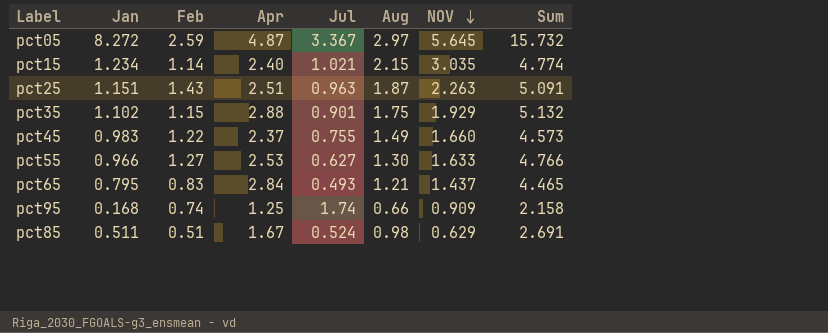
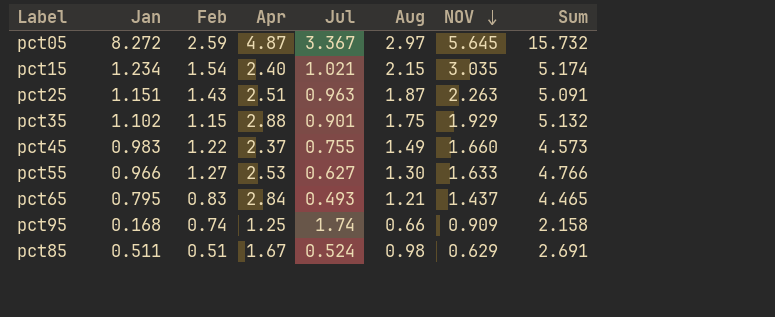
pct15 | Feb: 1.14 -> 1.54
pct15 | Sum: 4.774 -> 5.174

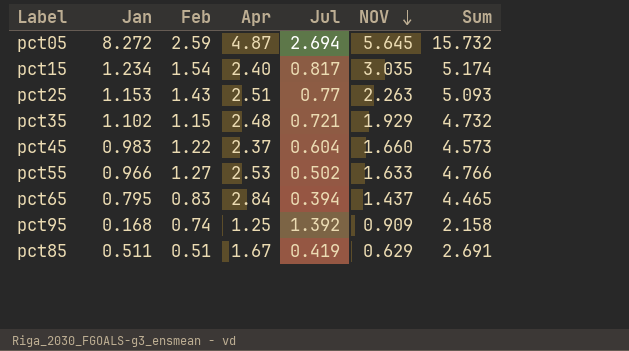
column Aug | position: 6 -> none
pct05 | Jul: 3.367 -> 2.694
pct15 | Jul: 1.021 -> 0.817
pct25 | Jan: 1.151 -> 1.153
pct25 | Jul: 0.963 -> 0.77
pct25 | Sum: 5.091 -> 5.093
pct35 | Apr: 2.88 -> 2.48
pct35 | Jul: 0.901 -> 0.721
pct35 | Sum: 5.132 -> 4.732
pct45 | Jul: 0.755 -> 0.604
pct55 | Jul: 0.627 -> 0.502
pct65 | Jul: 0.493 -> 0.394
pct95 | Jul: 1.74 -> 1.392
pct85 | Jul: 0.524 -> 0.419

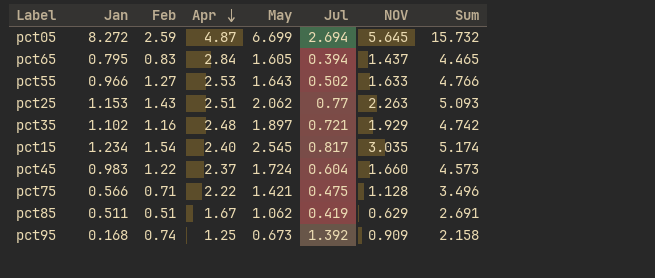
row order: NOV descending -> Apr descending
column May | position: none -> 5
pct35 | Feb: 1.15 -> 1.16
pct35 | Sum: 4.732 -> 4.742
row pct75: none -> 0.566 | 0.71 | 2.22 | 1.421 | 0.475 | 1.128 | 3.496

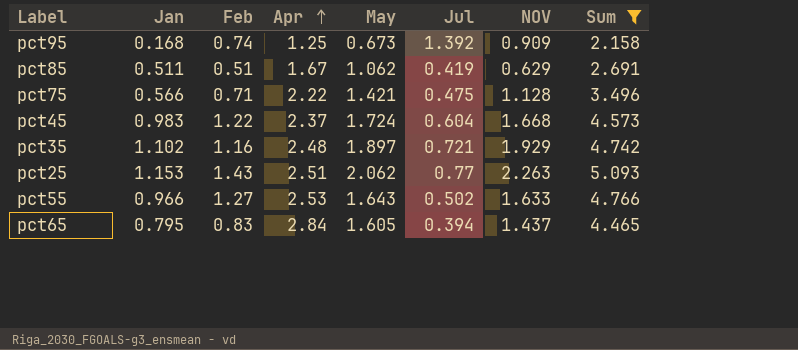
filter: none -> Sum <= 5.093
row order: Apr descending -> Apr ascending
pct45 | NOV: 1.660 -> 1.668

